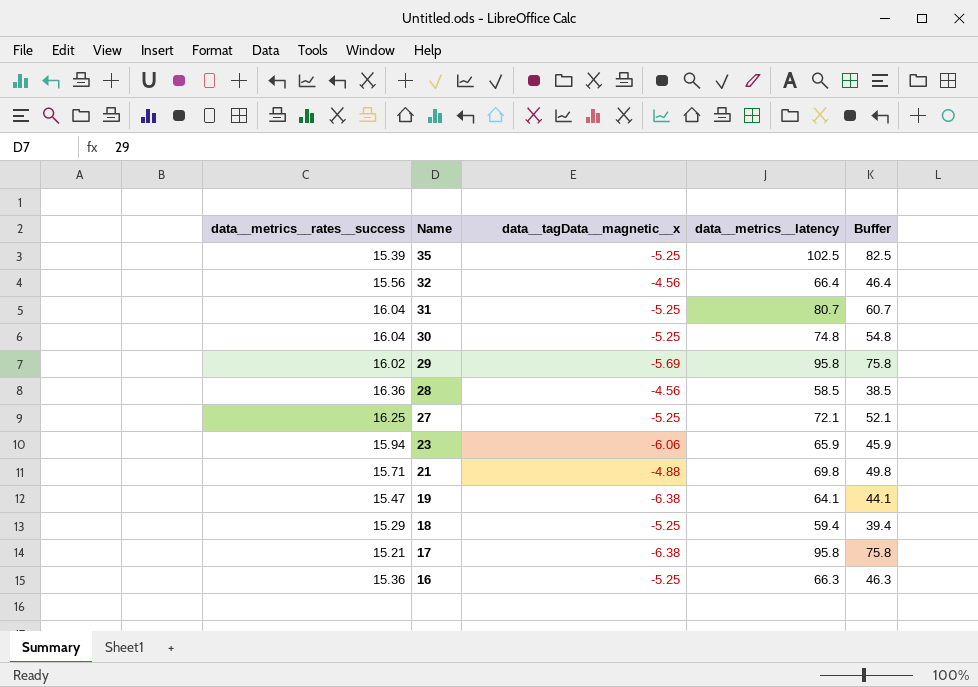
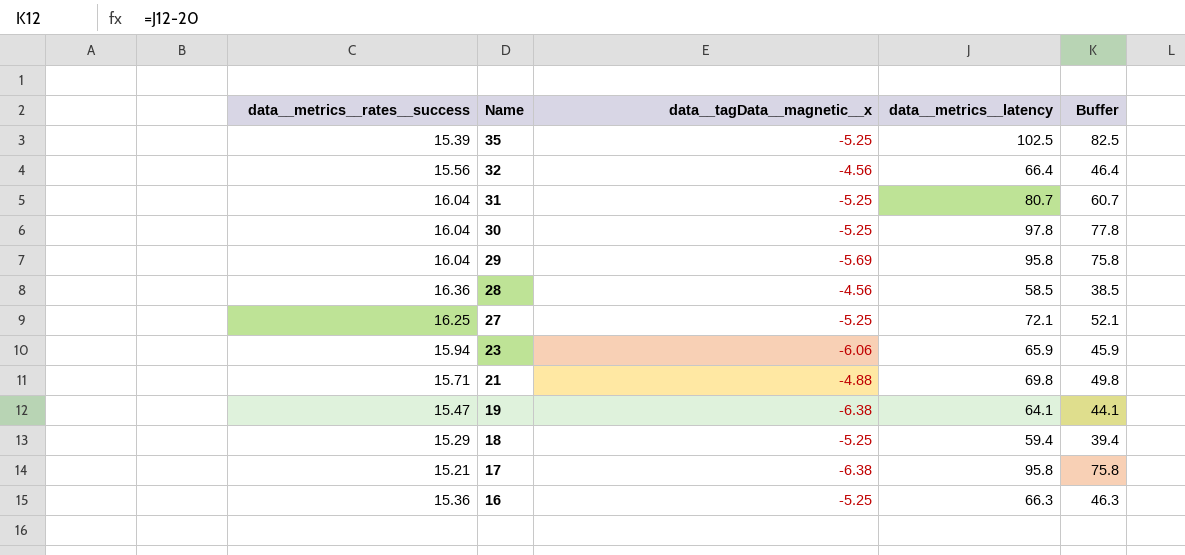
30 | data__metrics__latency: 74.8 -> 97.8
30 | Buffer: 54.8 -> 77.8
29 | data__metrics__rates__success: 16.02 -> 16.04

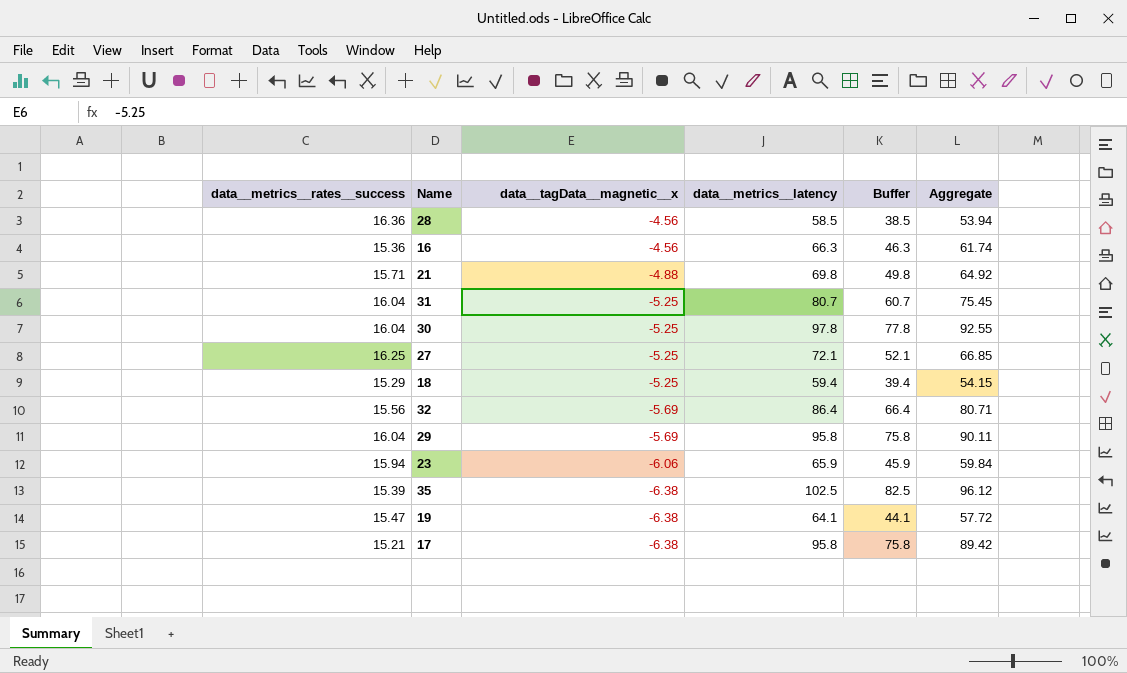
row order: Name descending -> data__tagData__magnetic__x descending
column Aggregate | formula: none -> [data__tagData__magnetic__x] + [data__metrics__latency]
16 | data__tagData__magnetic__x: -5.25 -> -4.56
32 | data__tagData__magnetic__x: -4.56 -> -5.69
32 | data__metrics__latency: 66.4 -> 86.4
32 | Buffer: 46.4 -> 66.4
35 | data__tagData__magnetic__x: -5.25 -> -6.38

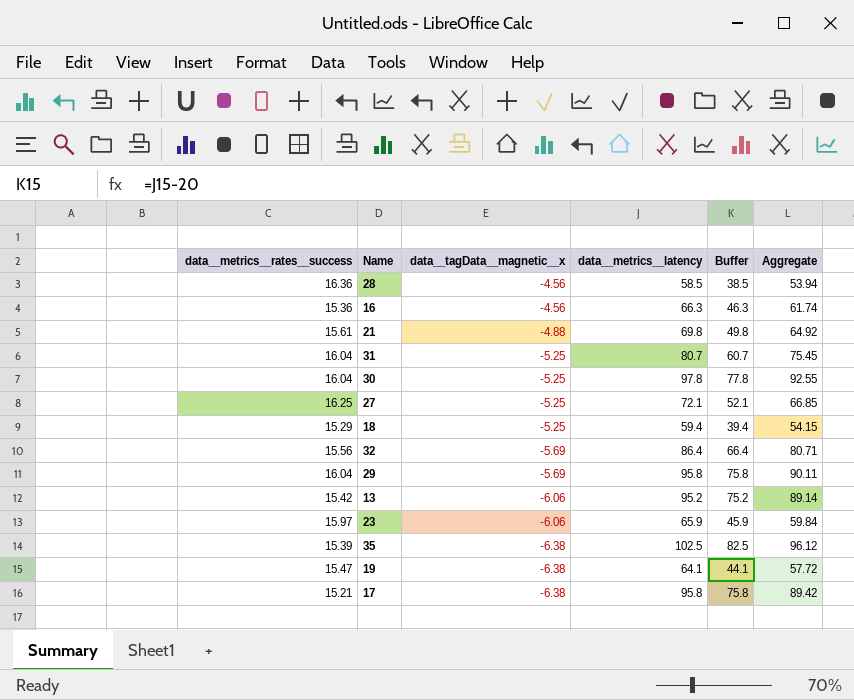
21 | data__metrics__rates__success: 15.71 -> 15.61
row 13: none -> 15.42 | -6.06 | 95.2 | 75.2 | 89.14
23 | data__metrics__rates__success: 15.94 -> 15.97

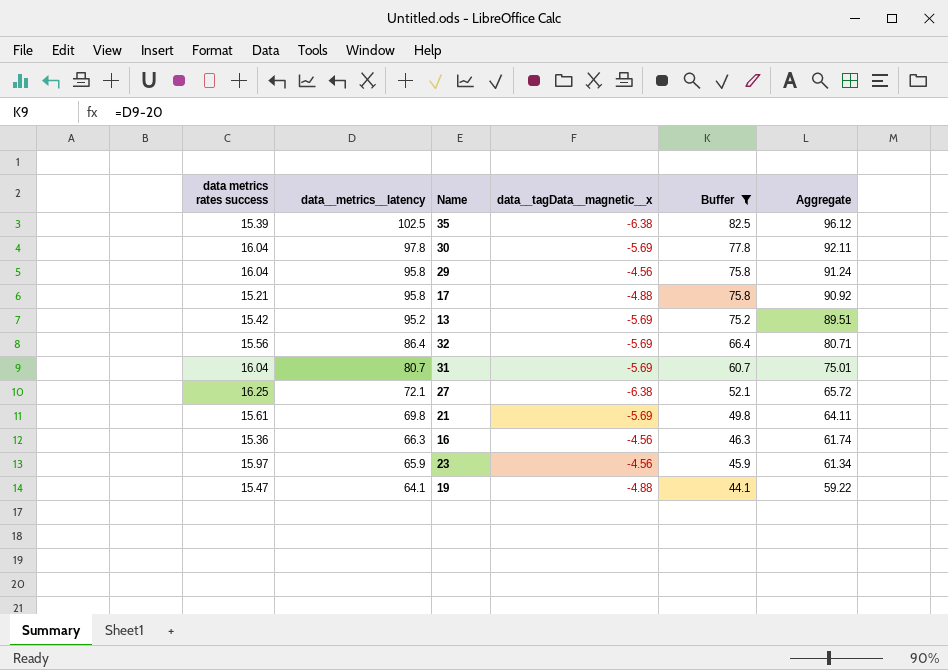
filter: none -> Buffer >= 44.1
row order: data__tagData__magnetic__x descending -> data__metrics__latency descending
column name: data__metrics__rates__success -> data metrics rates success
column data__metrics__latency | position: 4 -> 2
30 | data__tagData__magnetic__x: -5.25 -> -5.69
30 | Aggregate: 92.55 -> 92.11
29 | data__tagData__magnetic__x: -5.69 -> -4.56
29 | Aggregate: 90.11 -> 91.24
17 | data__tagData__magnetic__x: -6.38 -> -4.88
17 | Aggregate: 89.42 -> 90.92
13 | data__tagData__magnetic__x: -6.06 -> -5.69
13 | Aggregate: 89.14 -> 89.51
31 | data__tagData__magnetic__x: -5.25 -> -5.69
31 | Aggregate: 75.45 -> 75.01
27 | data__tagData__magnetic__x: -5.25 -> -6.38
27 | Aggregate: 66.85 -> 65.72
21 | data__tagData__magnetic__x: -4.88 -> -5.69
21 | Aggregate: 64.92 -> 64.11
23 | data__tagData__magnetic__x: -6.06 -> -4.56
23 | Aggregate: 59.84 -> 61.34
19 | data__tagData__magnetic__x: -6.38 -> -4.88
19 | Aggregate: 57.72 -> 59.22

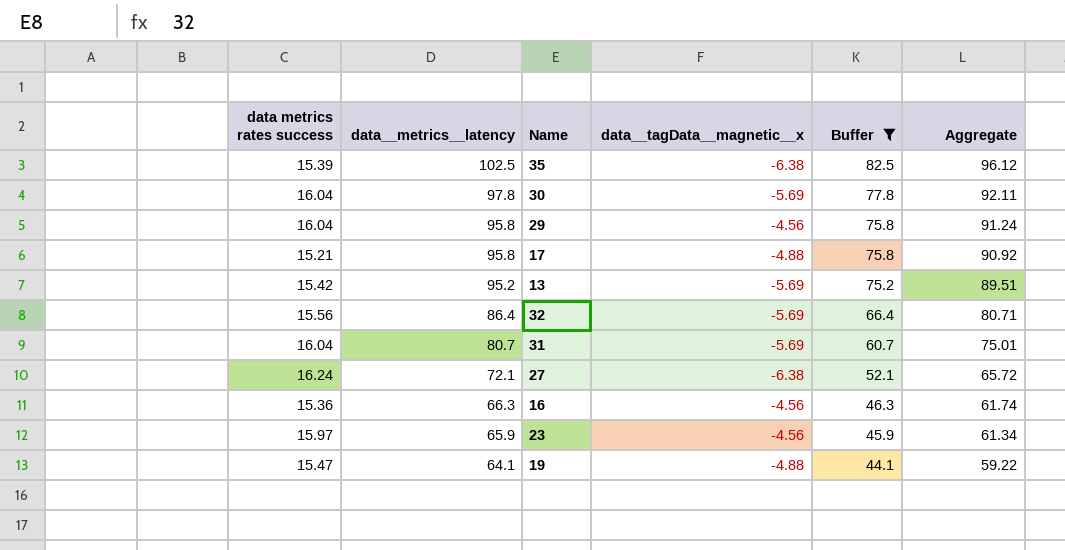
row 21: 15.61 | 69.8 | -5.69 | 49.8 | 64.11 -> none
27 | data metrics rates success: 16.25 -> 16.24

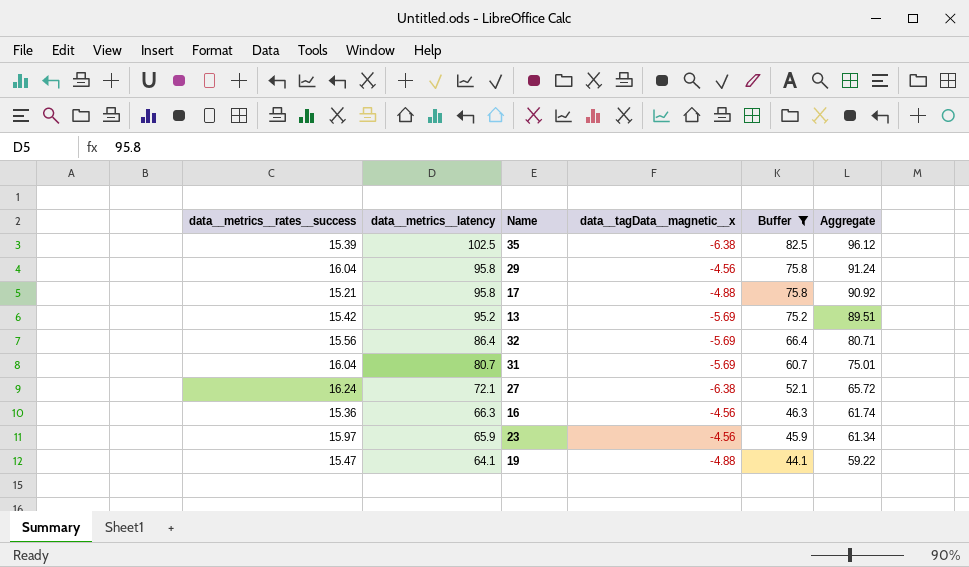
column name: data metrics rates success -> data__metrics__rates__success
row 30: 16.04 | 97.8 | -5.69 | 77.8 | 92.11 -> none

